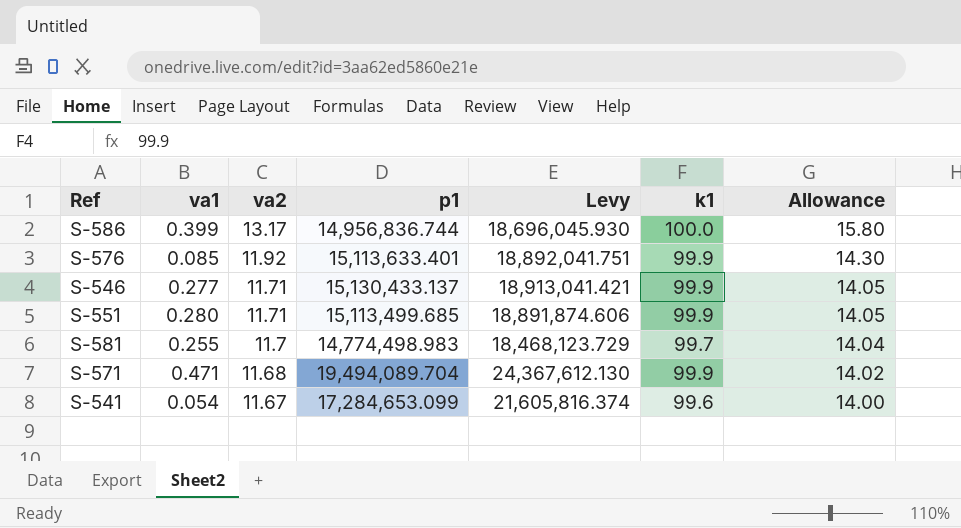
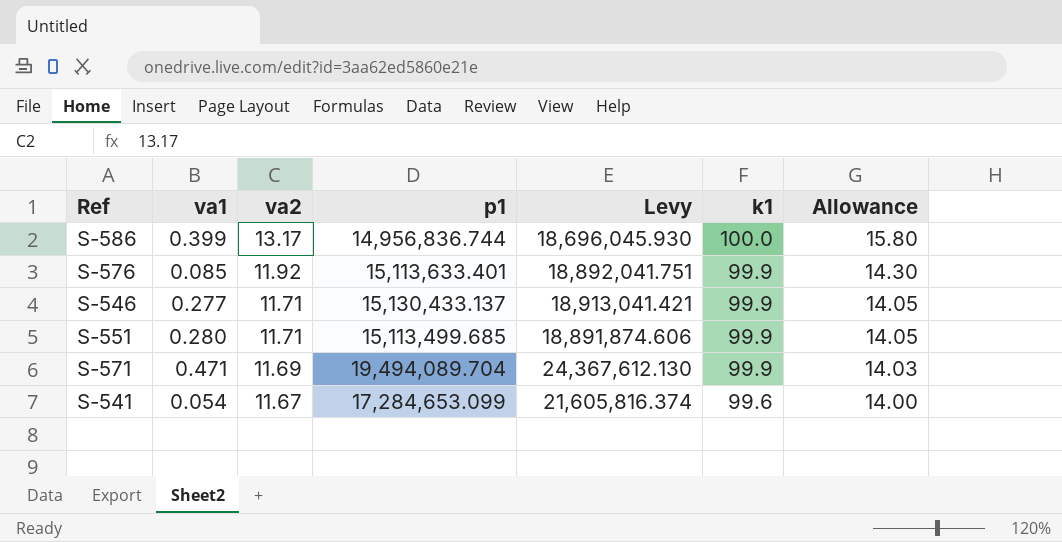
row S-581: 0.255 | 11.7 | 14,774,498.983 | 18,468,123.729 | 99.7 | 14.04 -> none
S-571 | va2: 11.68 -> 11.69
S-571 | Allowance: 14.02 -> 14.03

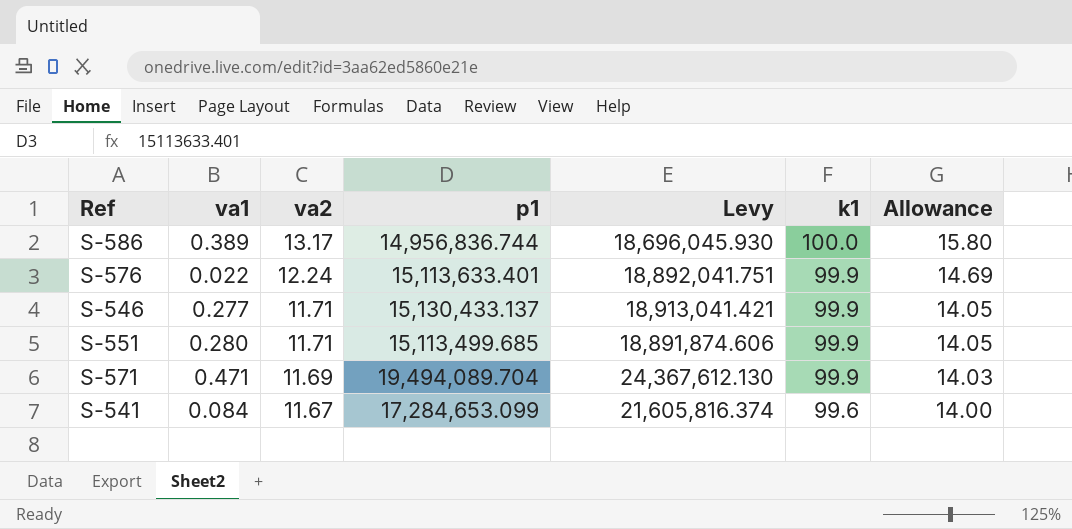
S-586 | va1: 0.399 -> 0.389
S-576 | va1: 0.085 -> 0.022
S-576 | va2: 11.92 -> 12.24
S-576 | Allowance: 14.30 -> 14.69
S-541 | va1: 0.054 -> 0.084

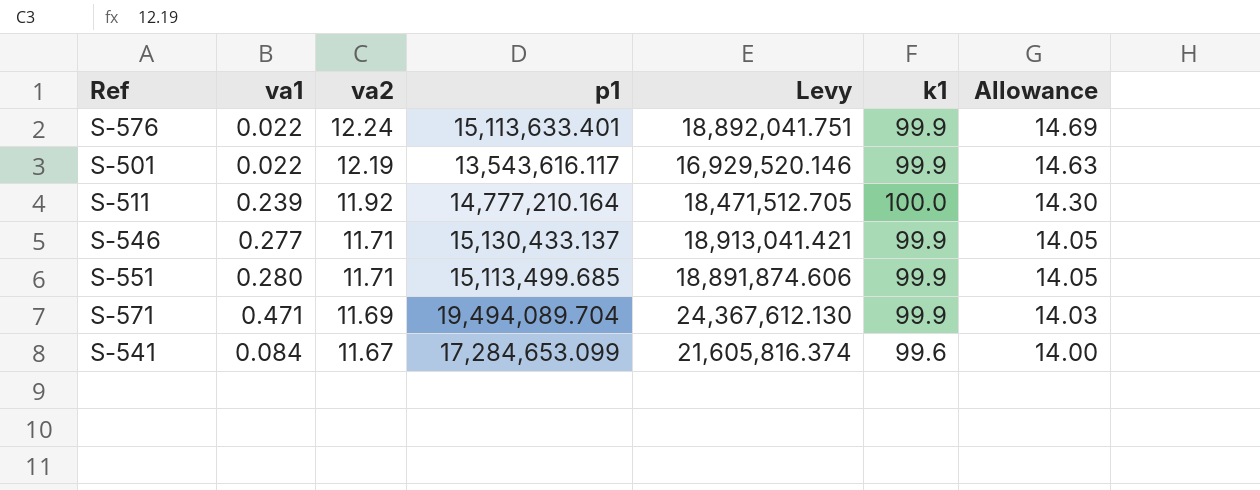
row S-586: 0.389 | 13.17 | 14,956,836.744 | 18,696,045.930 | 100.0 | 15.80 -> none
row S-501: none -> 0.022 | 12.19 | 13,543,616.117 | 16,929,520.146 | 99.9 | 14.63
row S-511: none -> 0.239 | 11.92 | 14,777,210.164 | 18,471,512.705 | 100.0 | 14.30

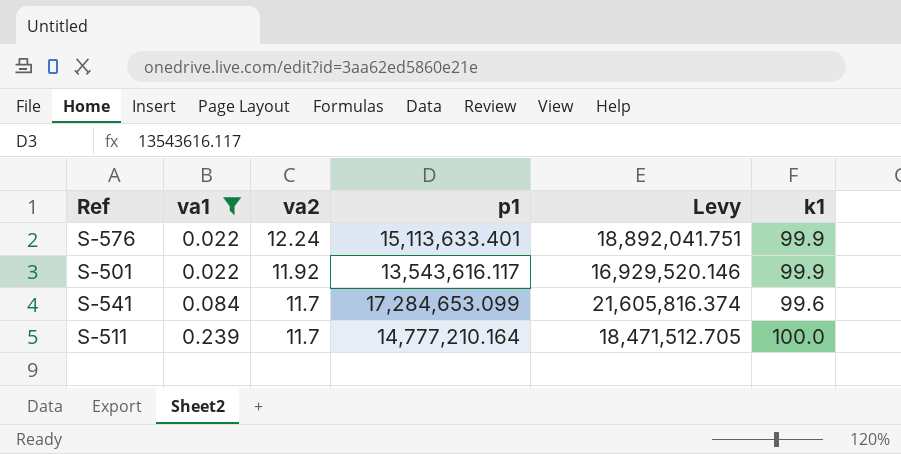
filter: none -> va1 <= 0.239
row order: va2 descending -> va1 ascending
column Allowance | formula: [va2] * 1.2 -> none
S-501 | va2: 12.19 -> 11.92
S-541 | va2: 11.67 -> 11.7
S-511 | va2: 11.92 -> 11.7

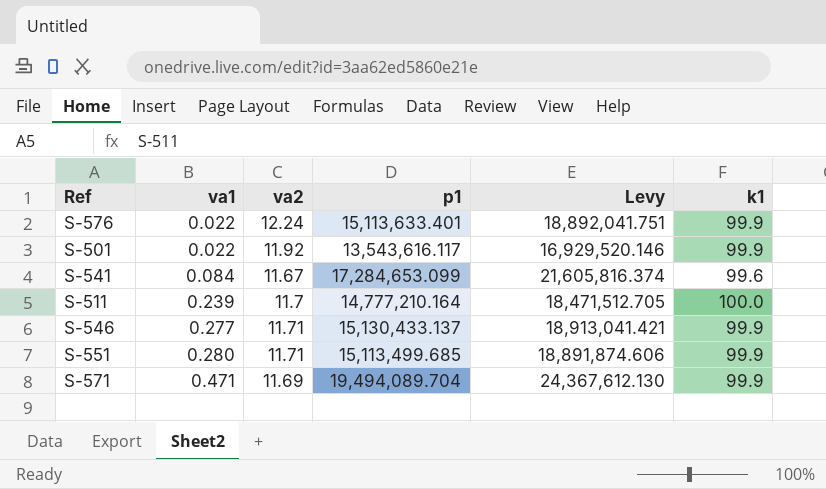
filter: va1 <= 0.239 -> none
S-541 | va2: 11.7 -> 11.67

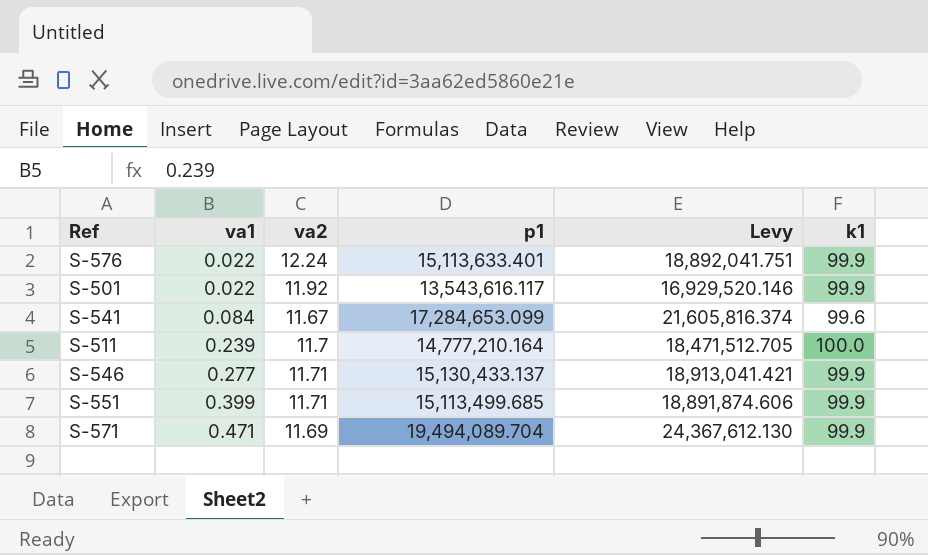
S-551 | va1: 0.280 -> 0.399

